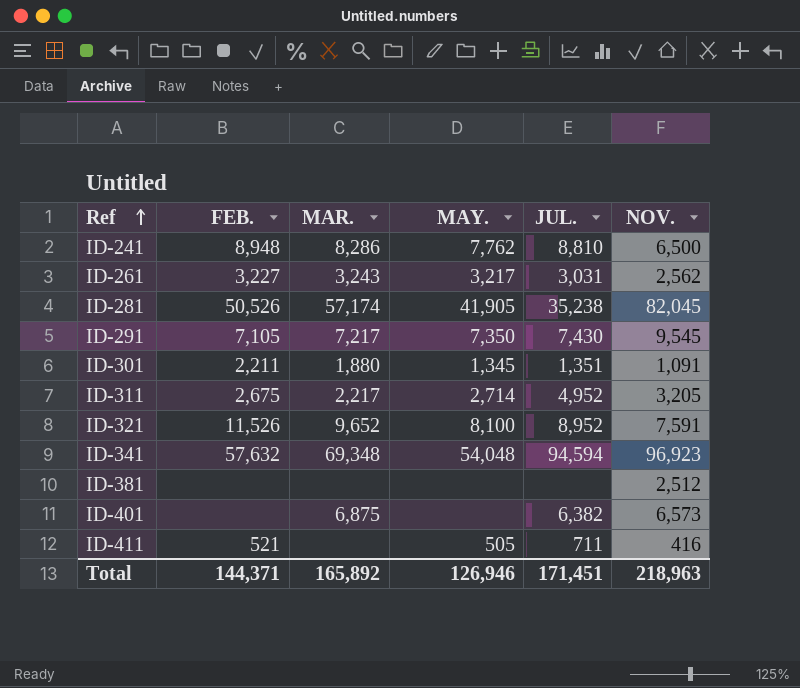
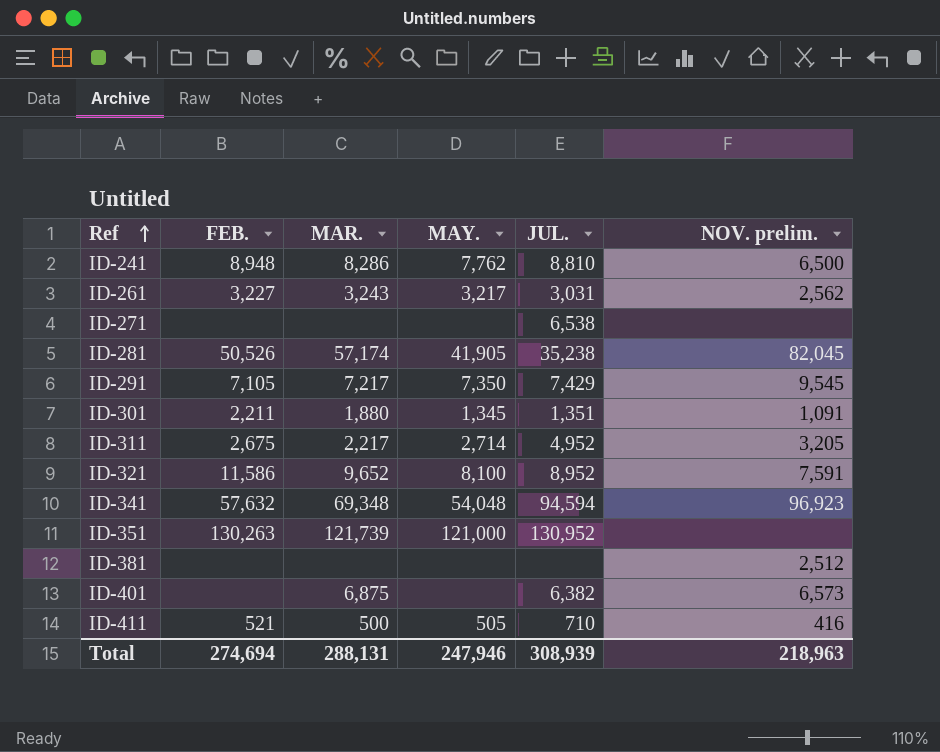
column name: NOV. -> NOV. prelim.
row ID-271: none -> none | none | none | 6,538 | none
ID-291 | JUL.: 7,430 -> 7,429
ID-321 | FEB.: 11,526 -> 11,586
row ID-351: none -> 130,263 | 121,739 | 121,000 | 130,952 | none
ID-411 | MAR.: none -> 500
ID-411 | JUL.: 711 -> 710
Total | FEB.: 144,371 -> 274,694
Total | MAR.: 165,892 -> 288,131
Total | MAY.: 126,946 -> 247,946
Total | JUL.: 171,451 -> 308,939

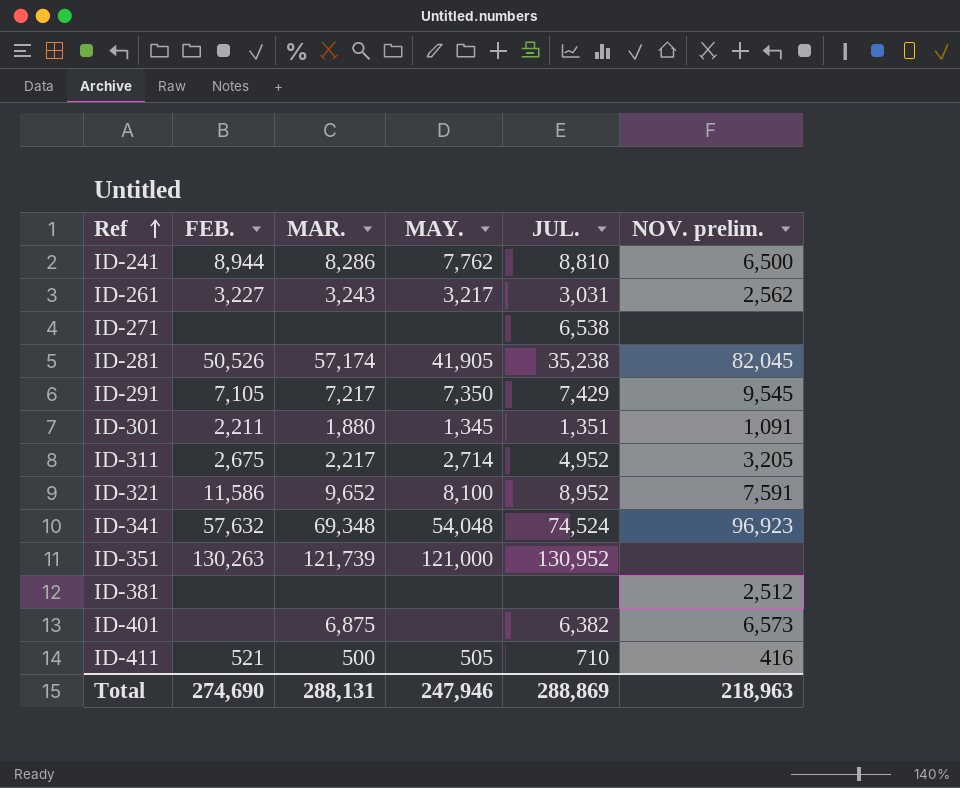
ID-241 | FEB.: 8,948 -> 8,944
ID-341 | JUL.: 94,594 -> 74,524
Total | FEB.: 274,694 -> 274,690
Total | JUL.: 308,939 -> 288,869

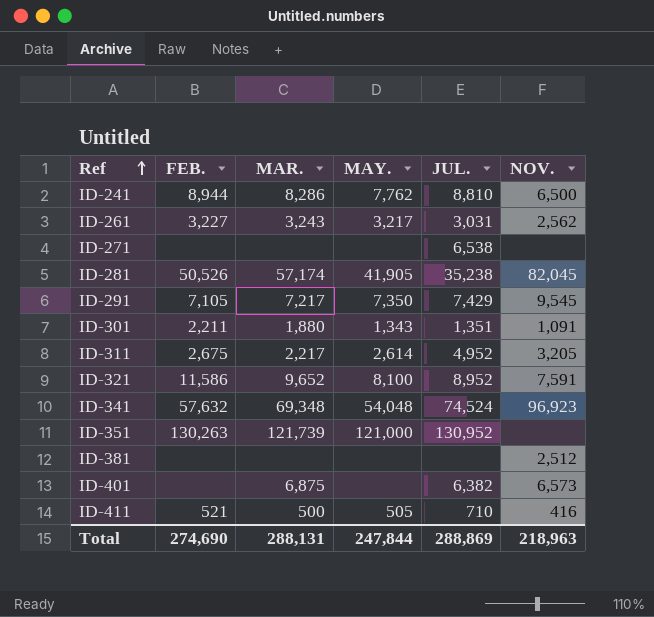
column name: NOV. prelim. -> NOV.
ID-301 | MAY.: 1,345 -> 1,343
ID-311 | MAY.: 2,714 -> 2,614
Total | MAY.: 247,946 -> 247,844

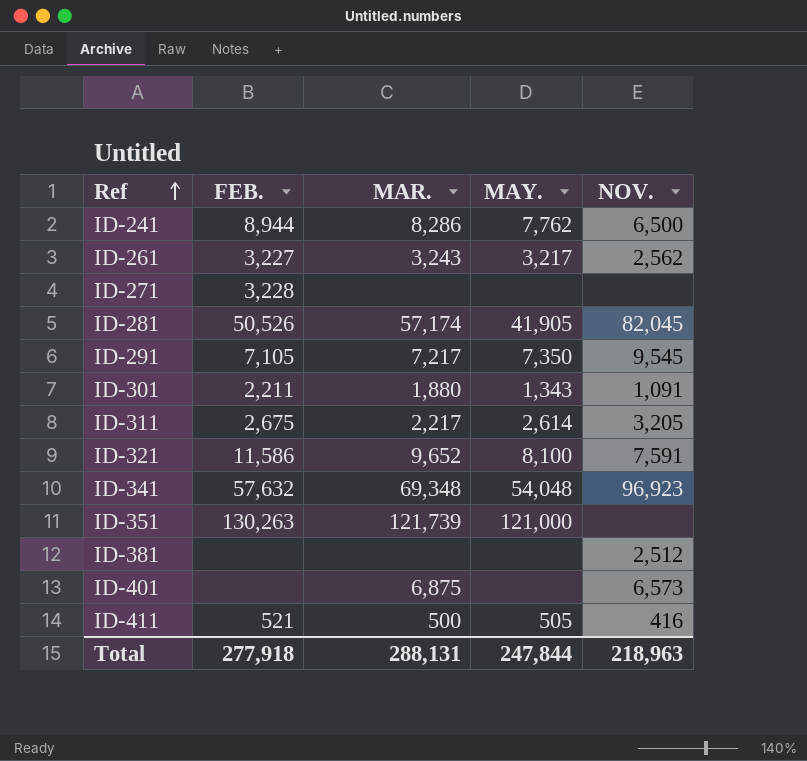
column JUL. | position: 5 -> none
ID-271 | FEB.: none -> 3,228
Total | FEB.: 274,690 -> 277,918

